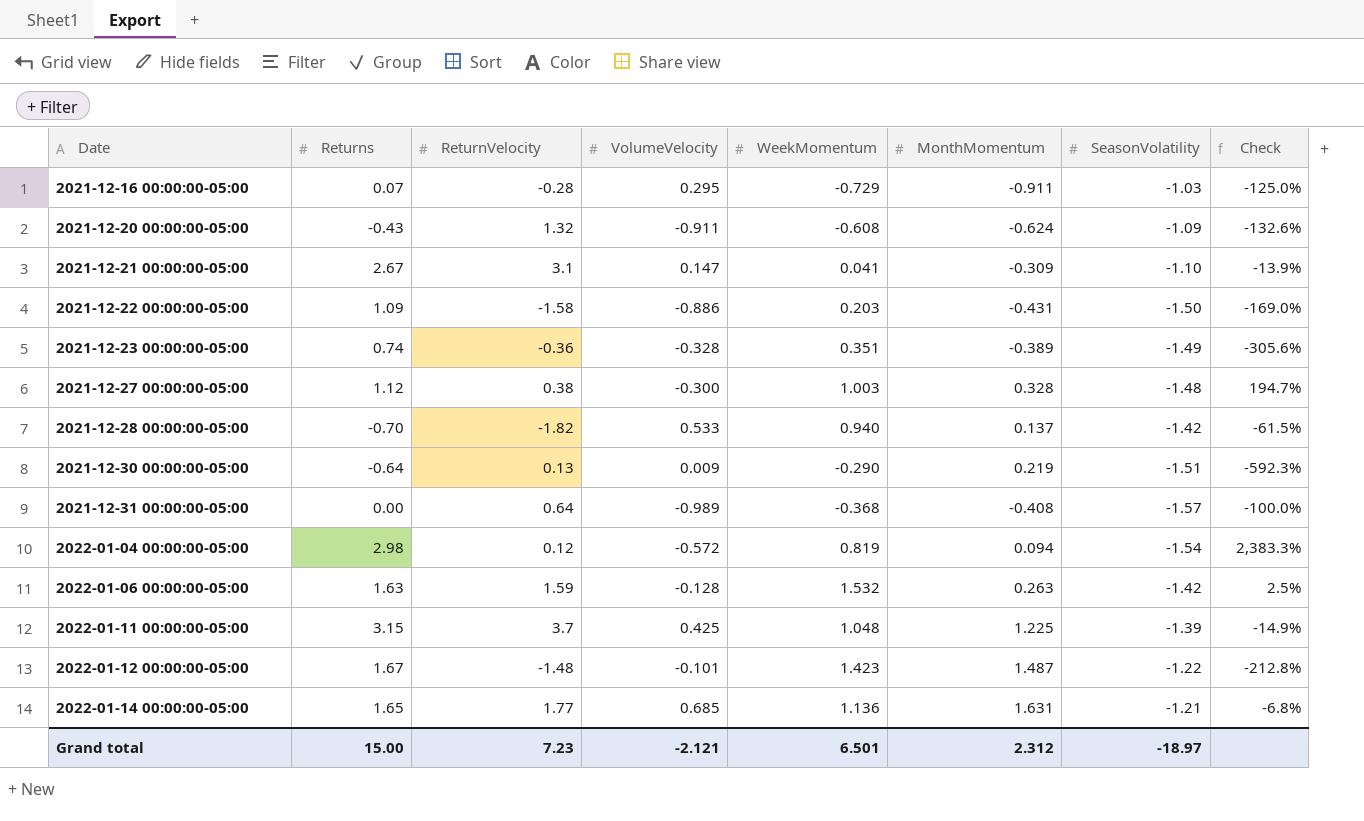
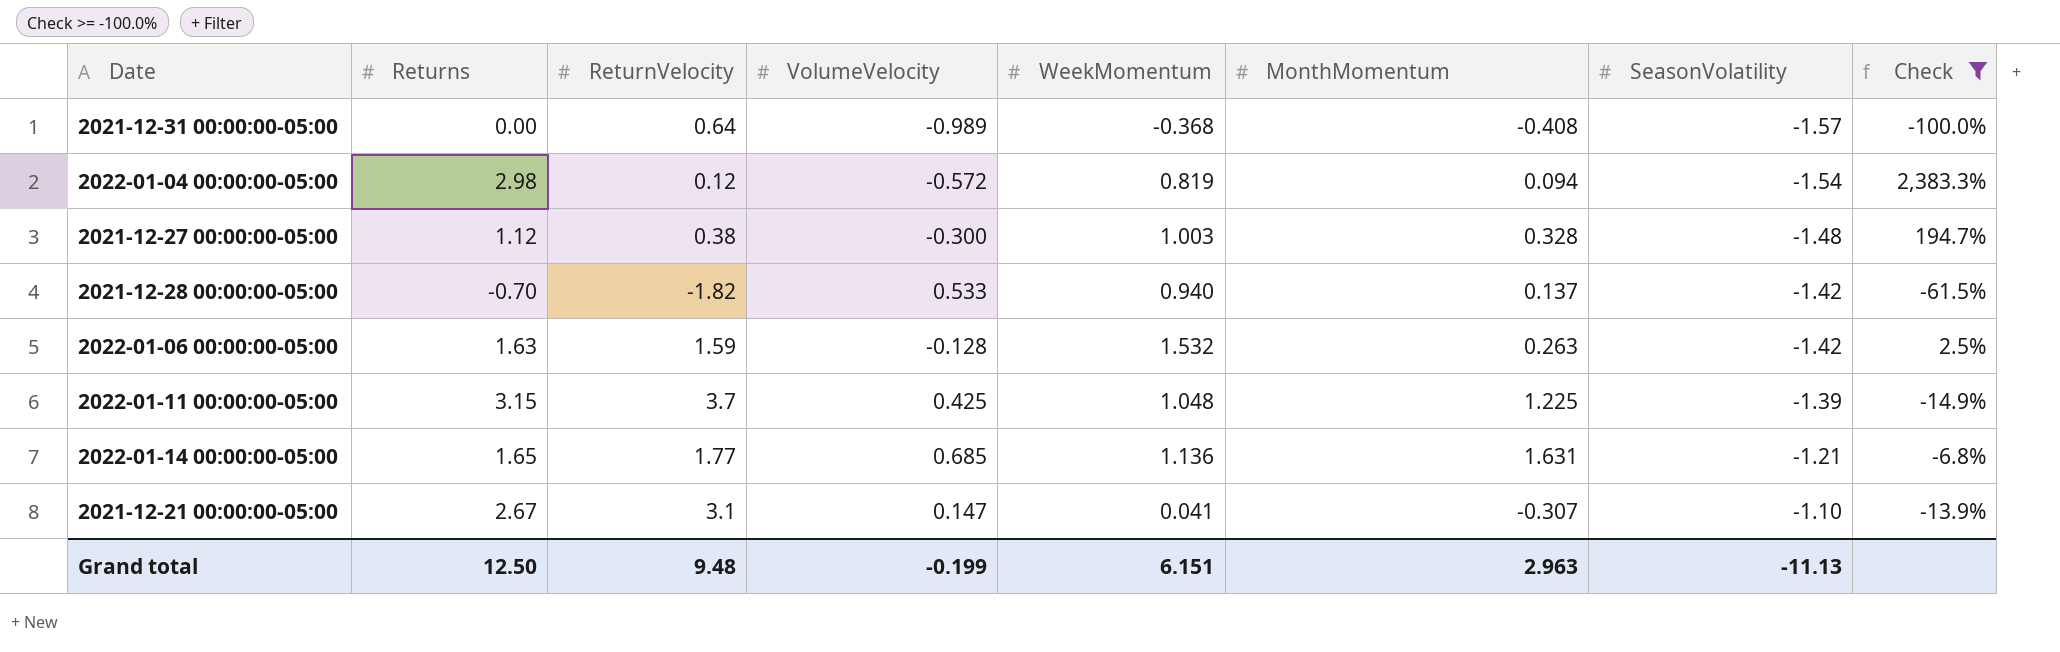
filter: none -> Check >= -100.0%
row order: Date ascending -> SeasonVolatility ascending
2021-12-21 00:00:00-05:00 | MonthMomentum: -0.309 -> -0.307
Grand total | Returns: 15.00 -> 12.50
Grand total | ReturnVelocity: 7.23 -> 9.48
Grand total | VolumeVelocity: -2.121 -> -0.199
Grand total | WeekMomentum: 6.501 -> 6.151
Grand total | MonthMomentum: 2.312 -> 2.963
Grand total | SeasonVolatility: -18.97 -> -11.13

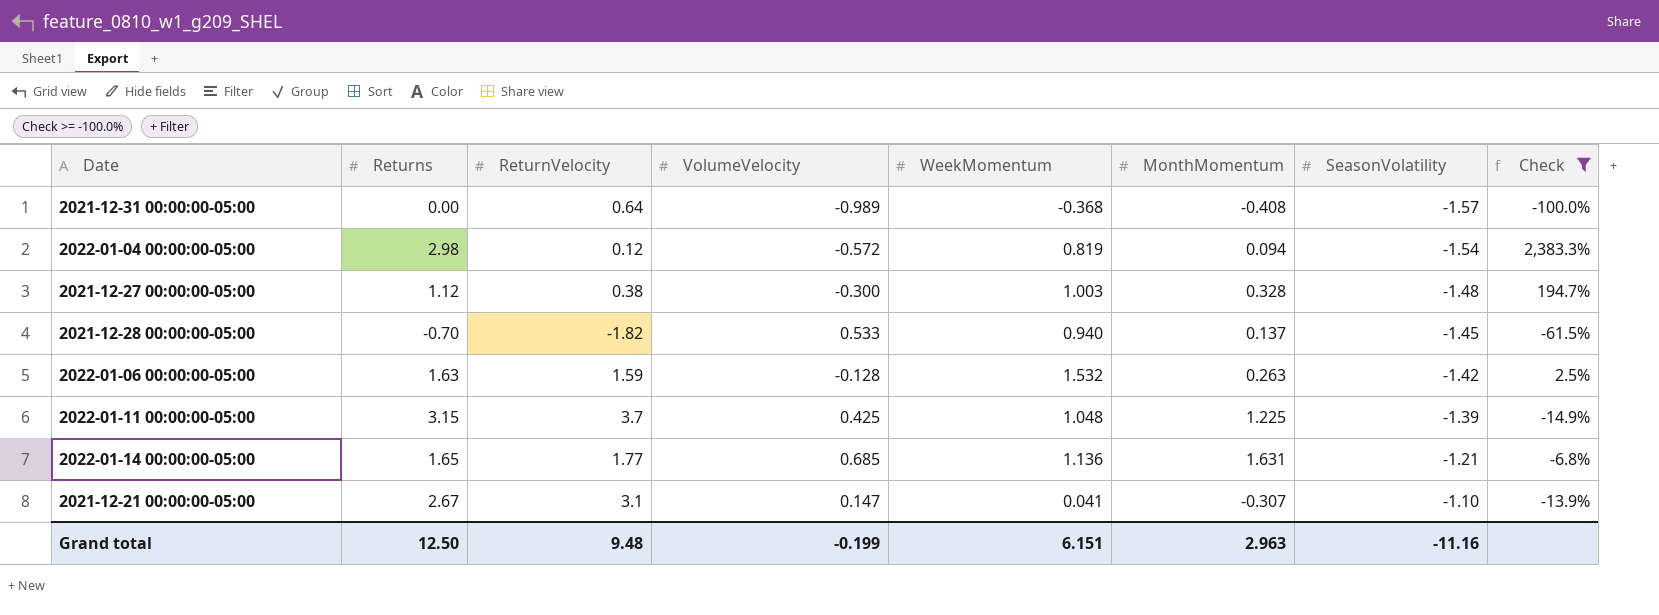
2021-12-28 00:00:00-05:00 | SeasonVolatility: -1.42 -> -1.45
Grand total | SeasonVolatility: -11.13 -> -11.16

